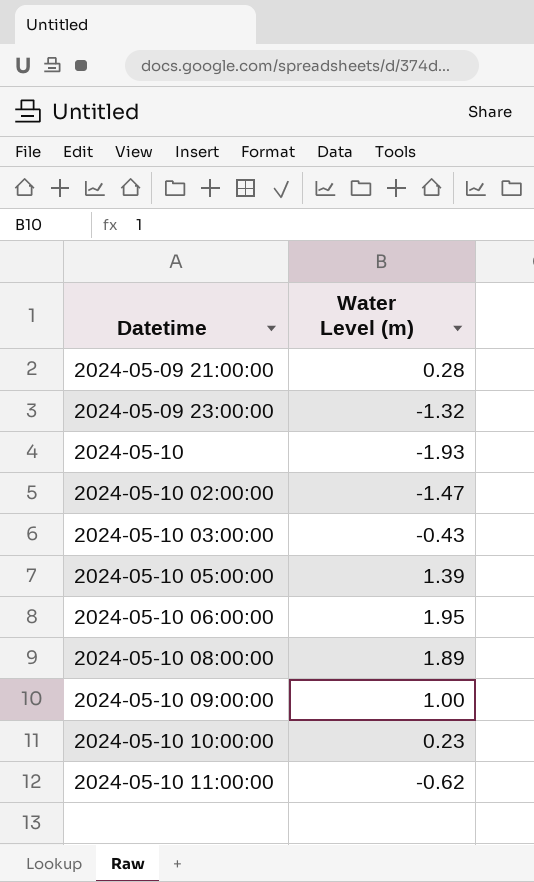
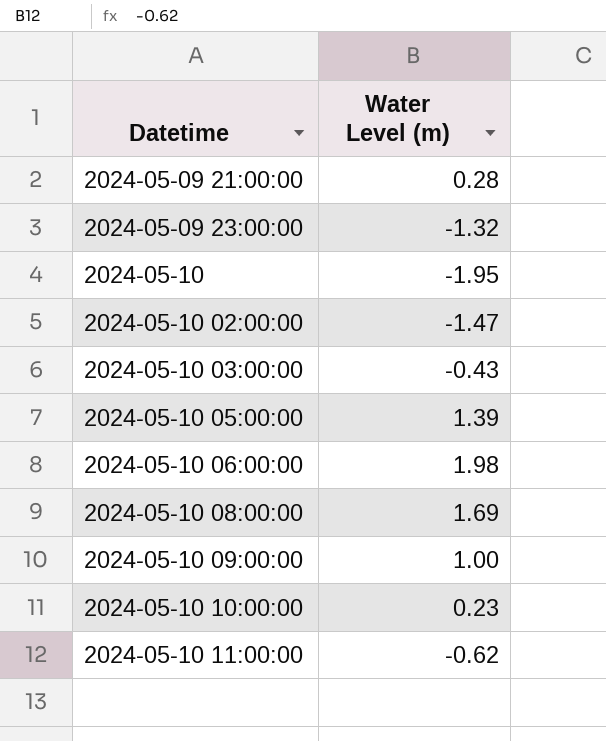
2024-05-10 | Water Level (m): -1.93 -> -1.95
2024-05-10 06:00:00 | Water Level (m): 1.95 -> 1.98
2024-05-10 08:00:00 | Water Level (m): 1.89 -> 1.69

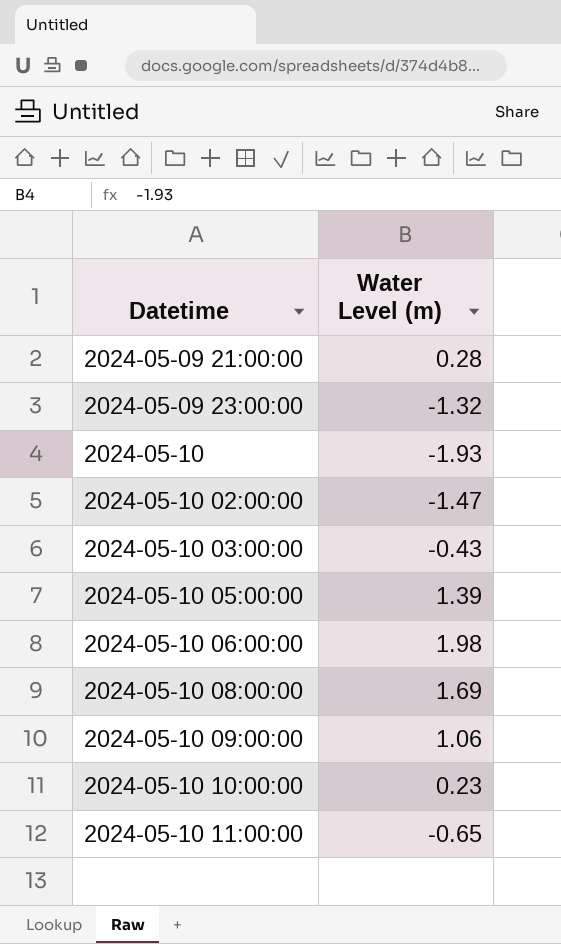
2024-05-10 | Water Level (m): -1.95 -> -1.93
2024-05-10 09:00:00 | Water Level (m): 1.00 -> 1.06
2024-05-10 11:00:00 | Water Level (m): -0.62 -> -0.65

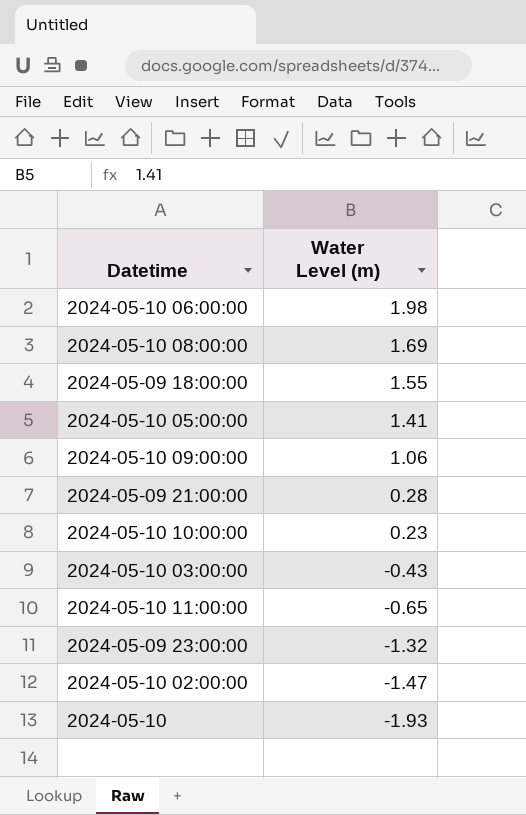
row order: Datetime ascending -> Water Level (m) descending
row 2024-05-09 18:00:00: none -> 1.55
2024-05-10 05:00:00 | Water Level (m): 1.39 -> 1.41

